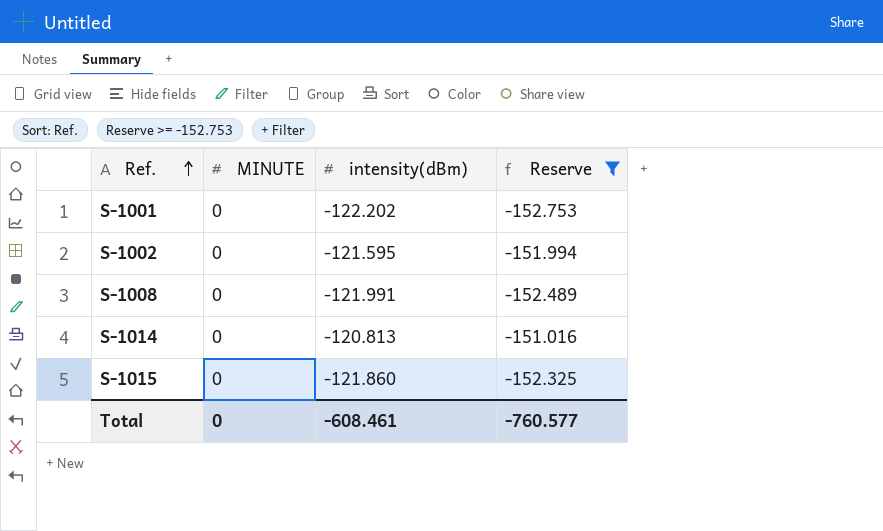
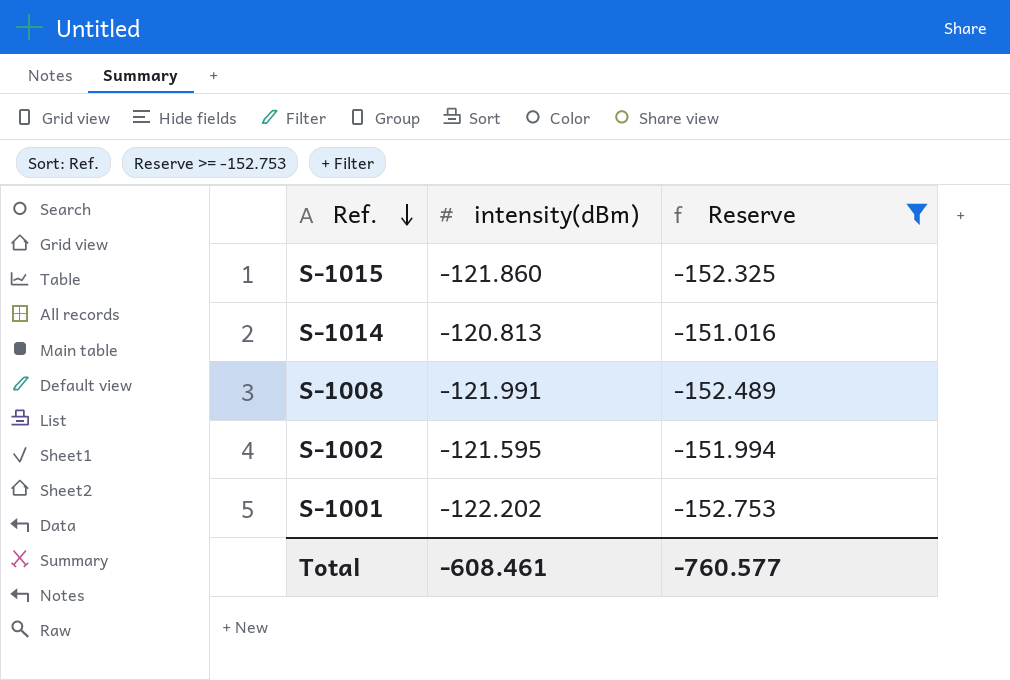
row order: Ref. ascending -> Ref. descending
column MINUTE | position: 2 -> none

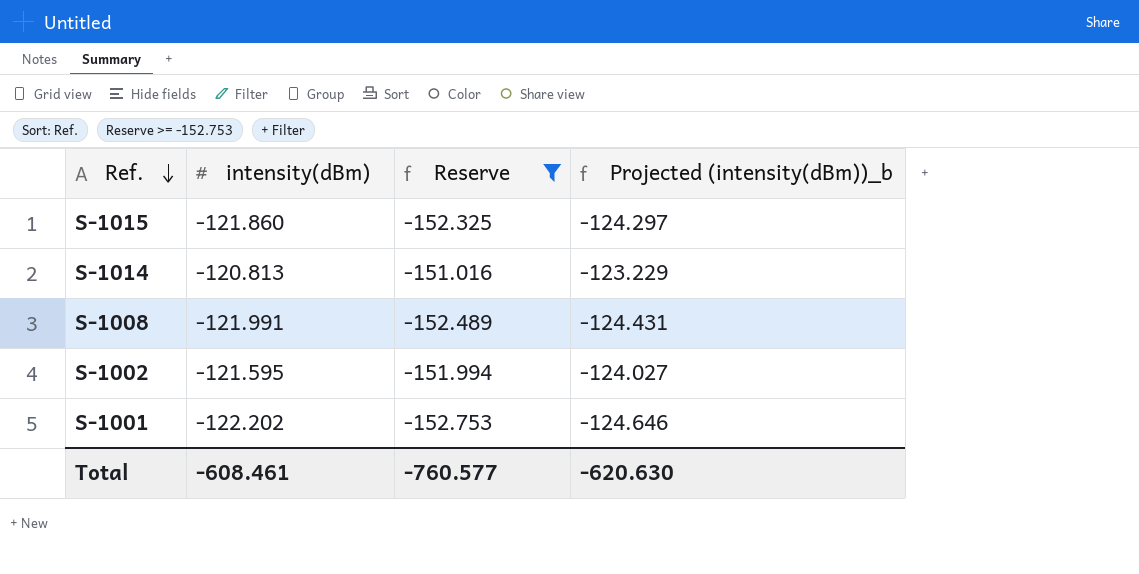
column Projected (intensity(dBm))_b | formula: none -> [intensity(dBm)] * 1.02

